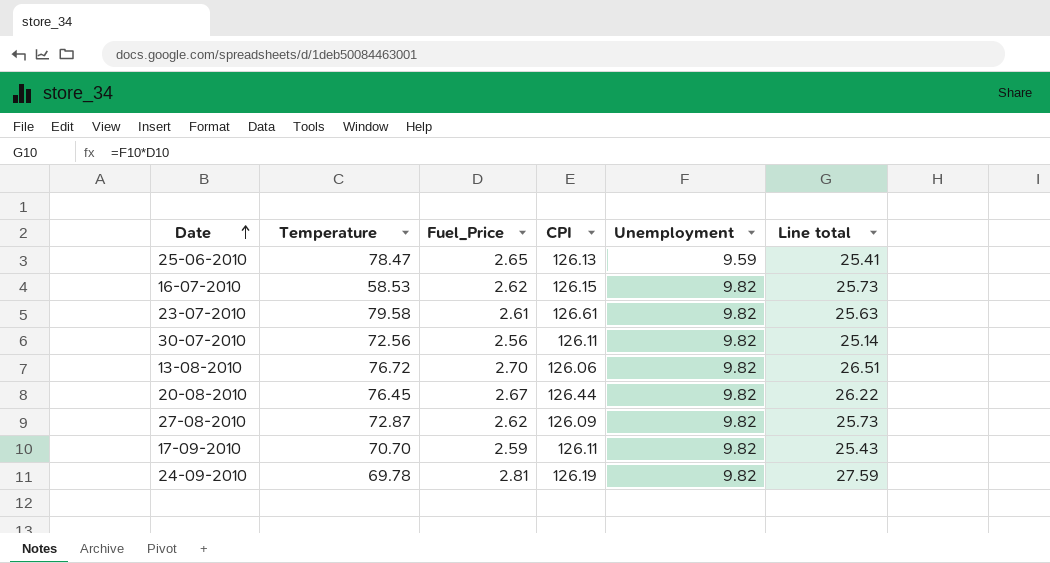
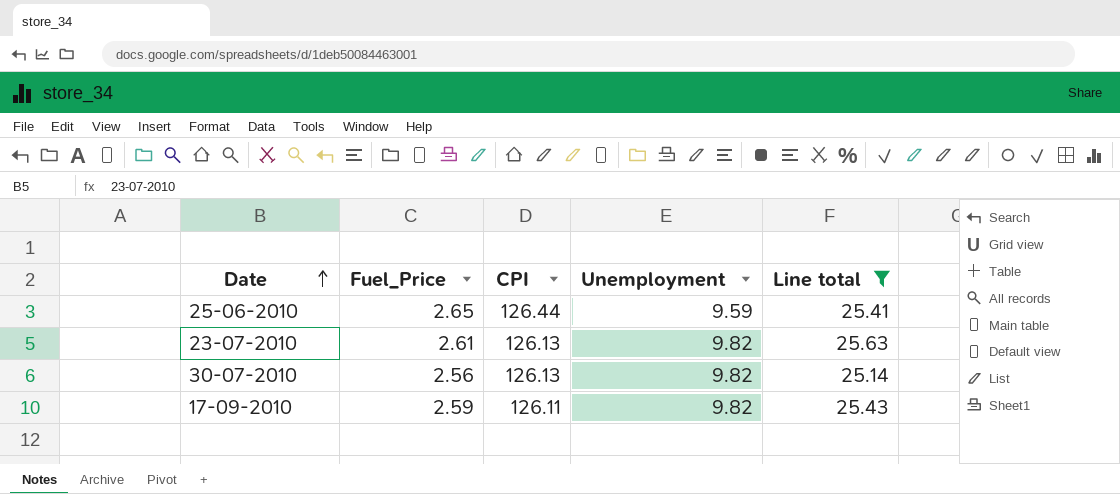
filter: none -> Line total <= 25.63
column Temperature | position: 2 -> none
25-06-2010 | CPI: 126.13 -> 126.44
23-07-2010 | CPI: 126.61 -> 126.13
30-07-2010 | CPI: 126.11 -> 126.13

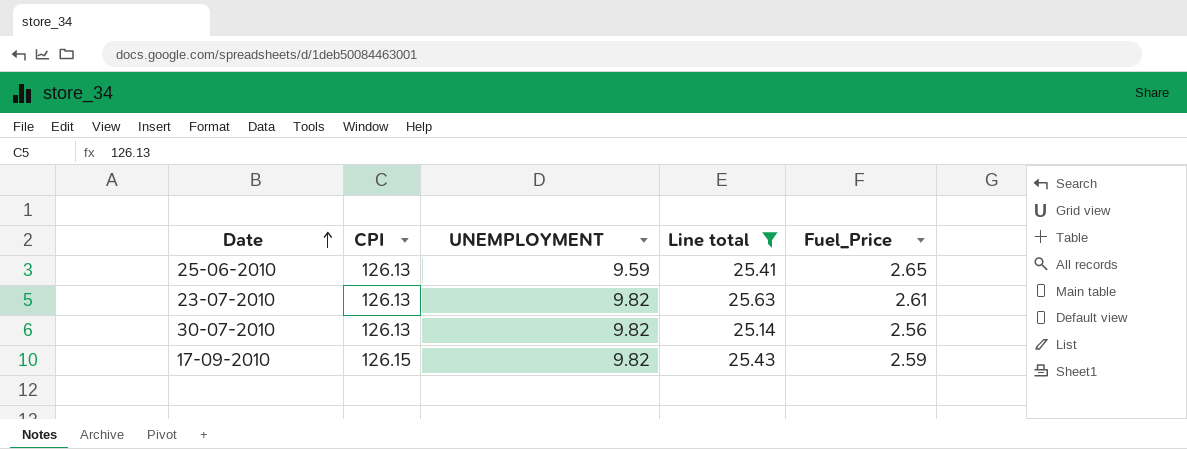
column name: Unemployment -> UNEMPLOYMENT
column Fuel_Price | position: 2 -> 5
25-06-2010 | CPI: 126.44 -> 126.13
17-09-2010 | CPI: 126.11 -> 126.15

